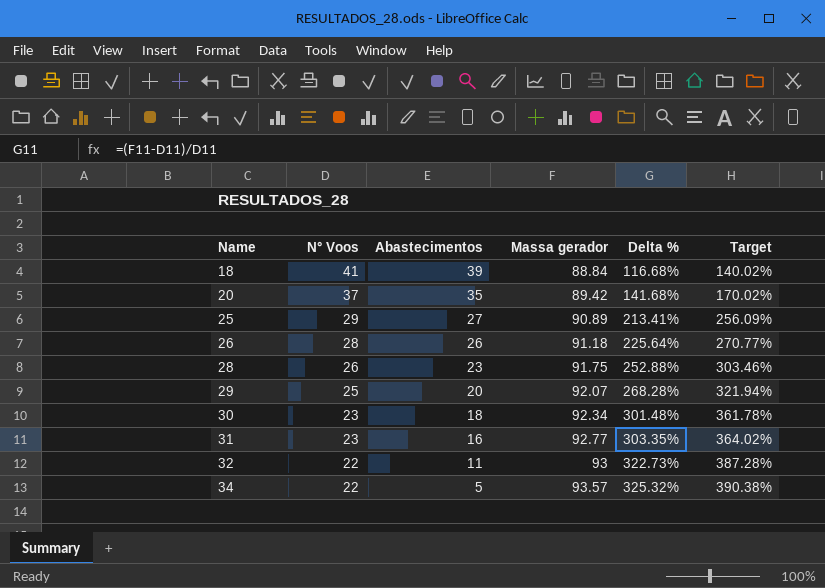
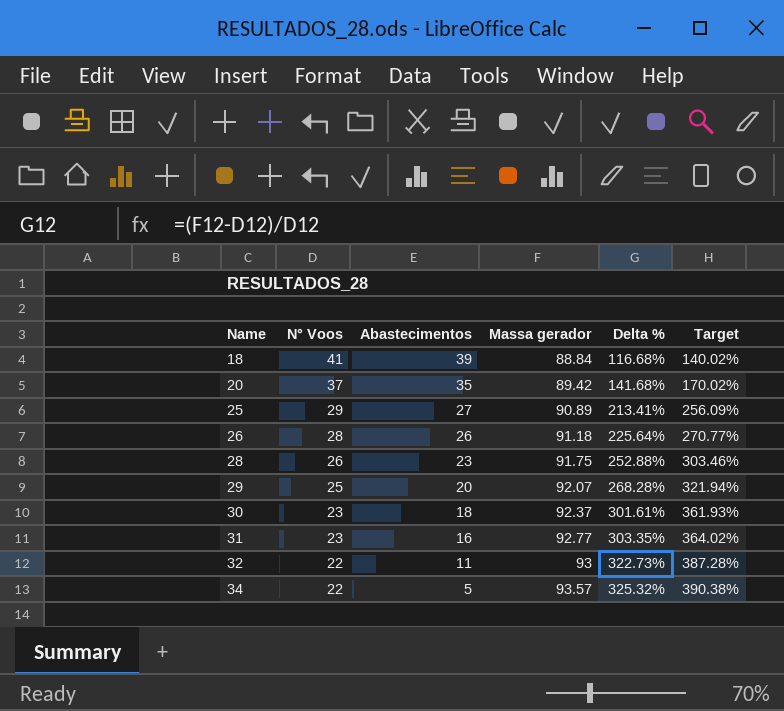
30 | Massa gerador: 92.34 -> 92.37
30 | Delta %: 301.48% -> 301.61%
30 | Target: 361.78% -> 361.93%

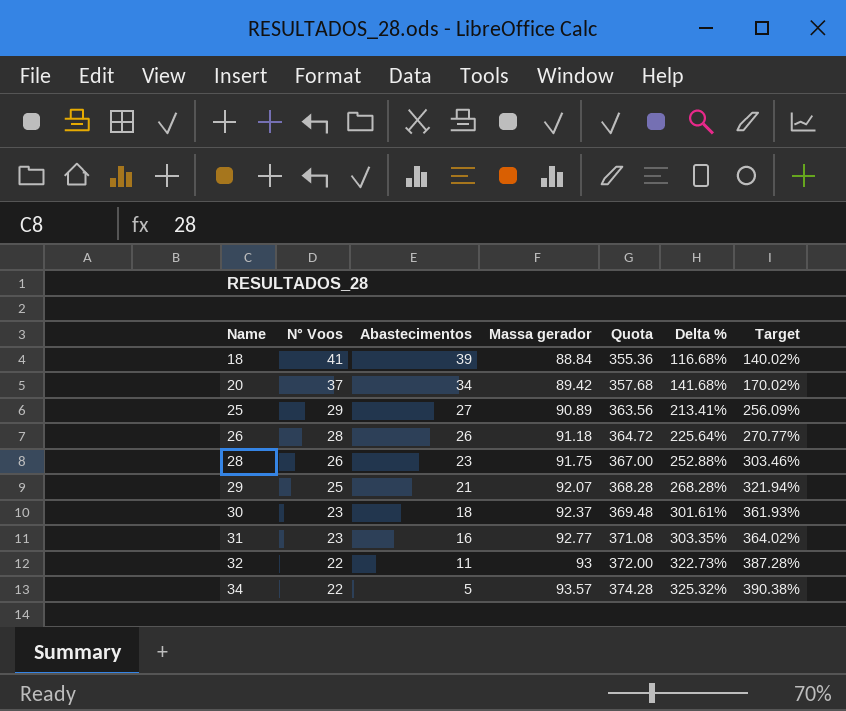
column Quota | formula: none -> [Massa gerador] * 4
20 | Abastecimentos: 35 -> 34
29 | Abastecimentos: 20 -> 21

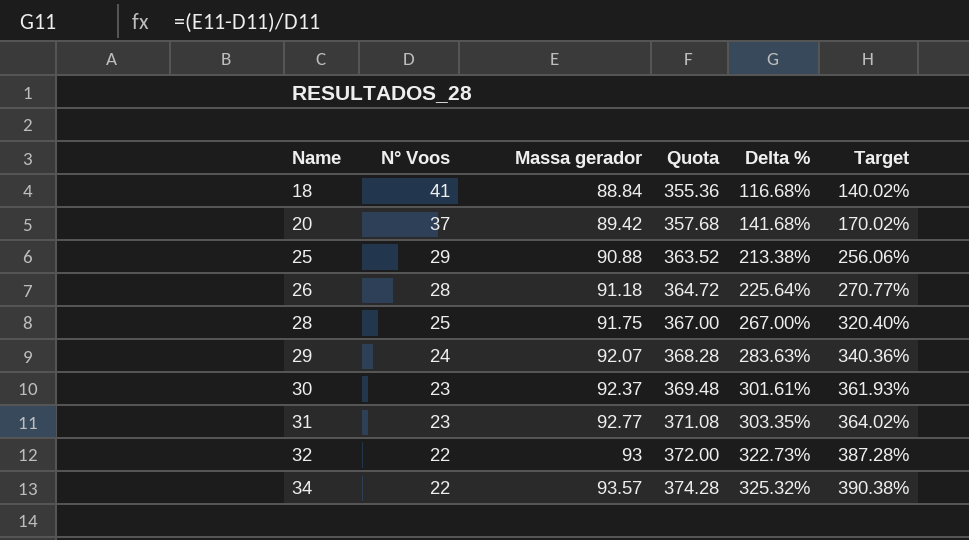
column Abastecimentos | position: 3 -> none
25 | Massa gerador: 90.89 -> 90.88
25 | Quota: 363.56 -> 363.52
25 | Delta %: 213.41% -> 213.38%
25 | Target: 256.09% -> 256.06%
28 | N° Voos: 26 -> 25
28 | Delta %: 252.88% -> 267.00%
28 | Target: 303.46% -> 320.40%
29 | N° Voos: 25 -> 24
29 | Delta %: 268.28% -> 283.63%
29 | Target: 321.94% -> 340.36%

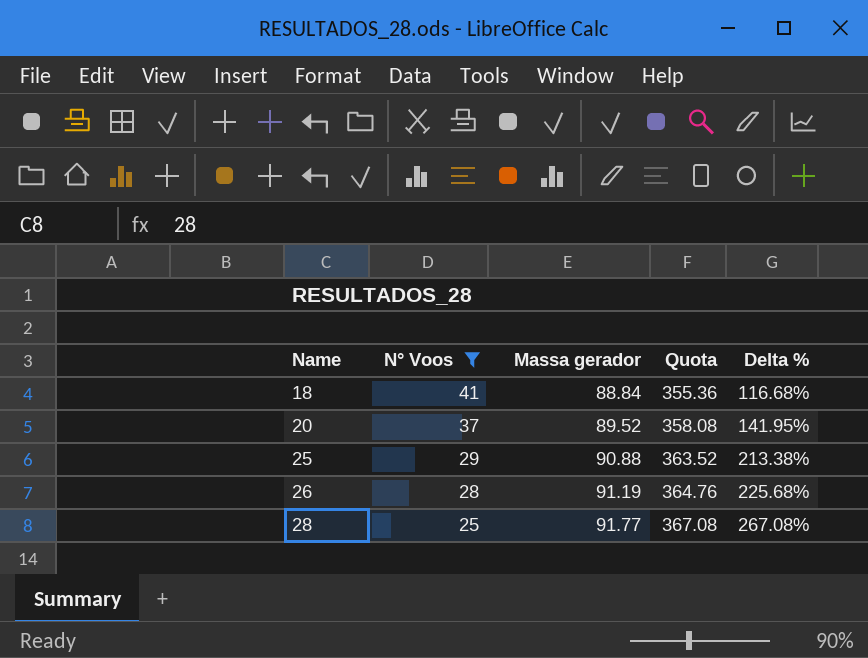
filter: none -> N° Voos >= 25
column Target | formula: [Delta %] * 1.2 -> none
20 | Massa gerador: 89.42 -> 89.52
20 | Quota: 357.68 -> 358.08
20 | Delta %: 141.68% -> 141.95%
26 | Massa gerador: 91.18 -> 91.19
26 | Quota: 364.72 -> 364.76
26 | Delta %: 225.64% -> 225.68%
28 | Massa gerador: 91.75 -> 91.77
28 | Quota: 367.00 -> 367.08
28 | Delta %: 267.00% -> 267.08%

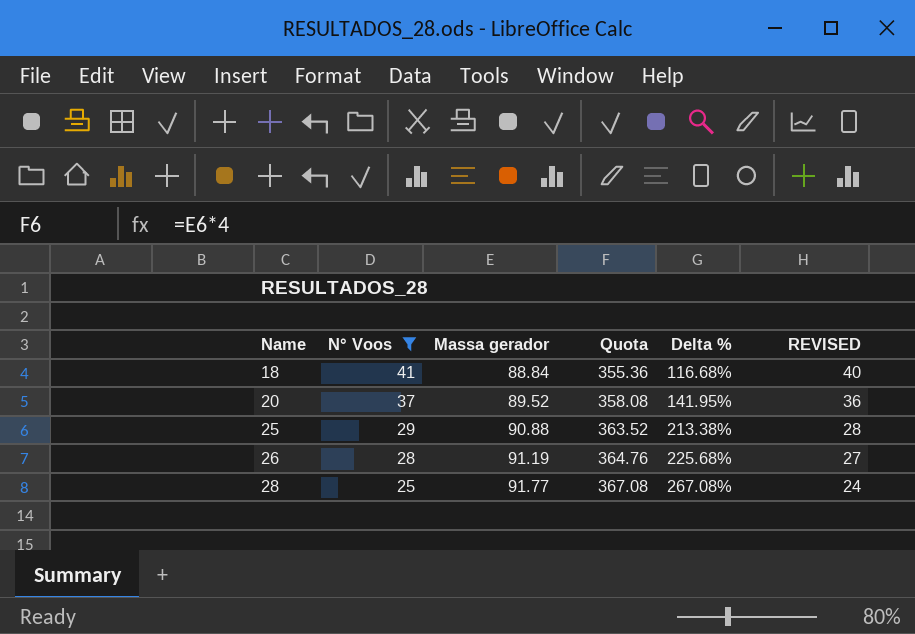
column REVISED | formula: none -> [N° Voos] - 1

